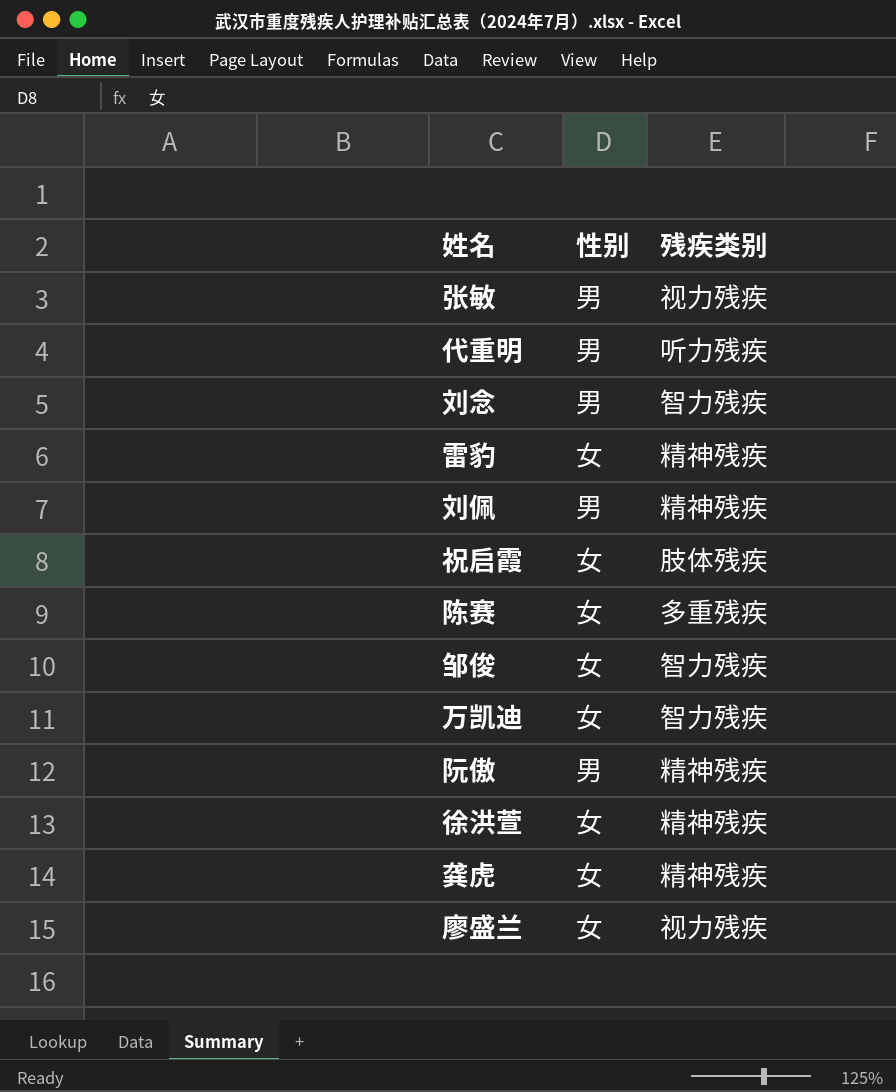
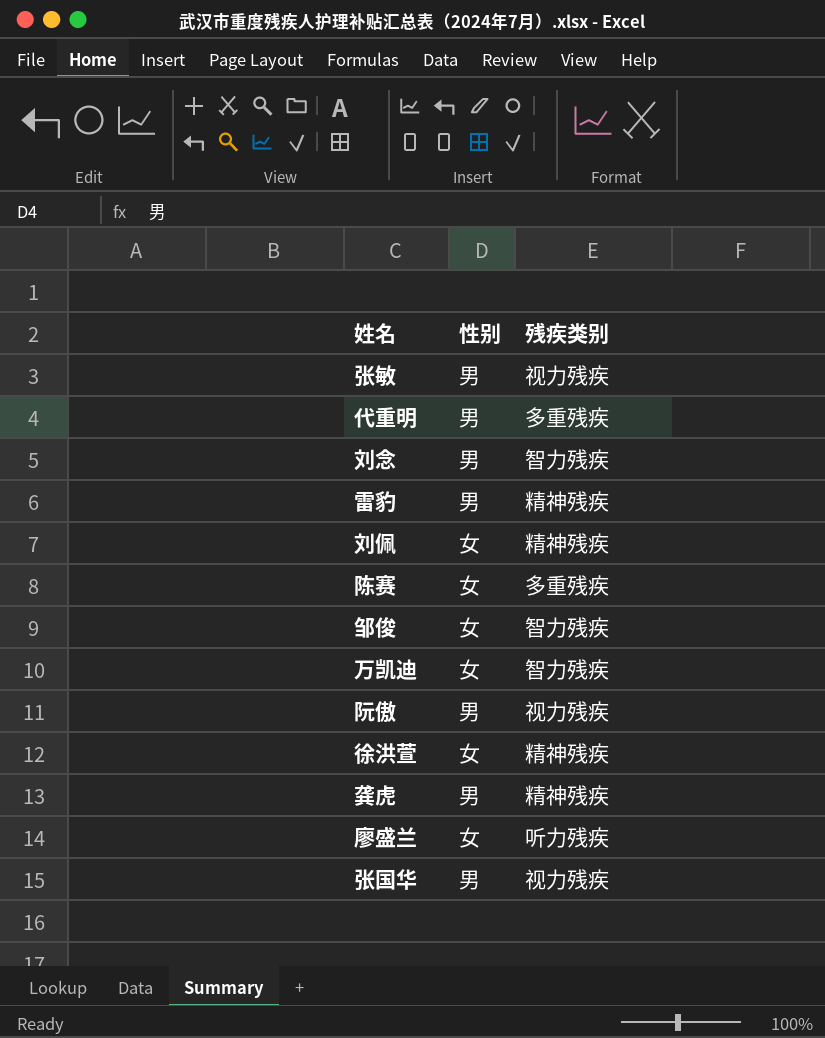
row 祝启霞: 女 | 肢体残疾 -> none
代重明 | 残疾类别: 听力残疾 -> 多重残疾
雷豹 | 性别: 女 -> 男
刘佩 | 性别: 男 -> 女
阮傲 | 残疾类别: 精神残疾 -> 视力残疾
龚虎 | 性别: 女 -> 男
廖盛兰 | 残疾类别: 视力残疾 -> 听力残疾
row 张国华: none -> 男 | 视力残疾

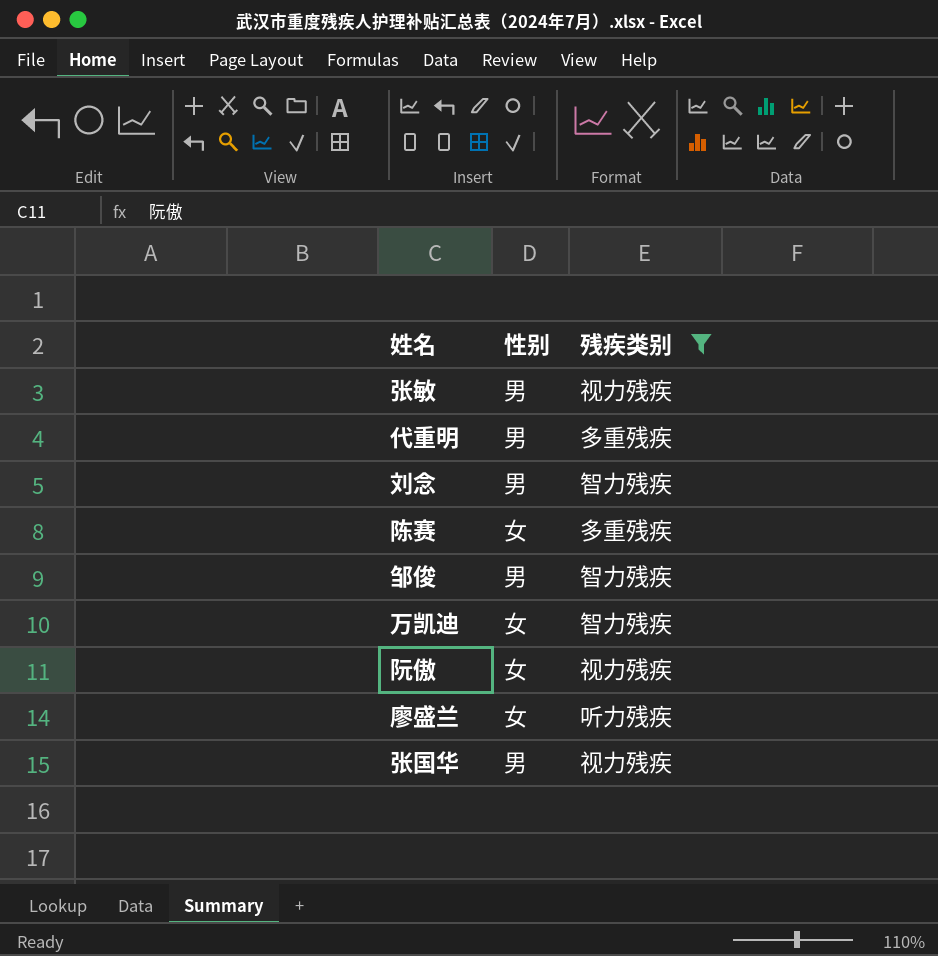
filter: none -> 残疾类别 != 精神残疾
邹俊 | 性别: 女 -> 男
阮傲 | 性别: 男 -> 女

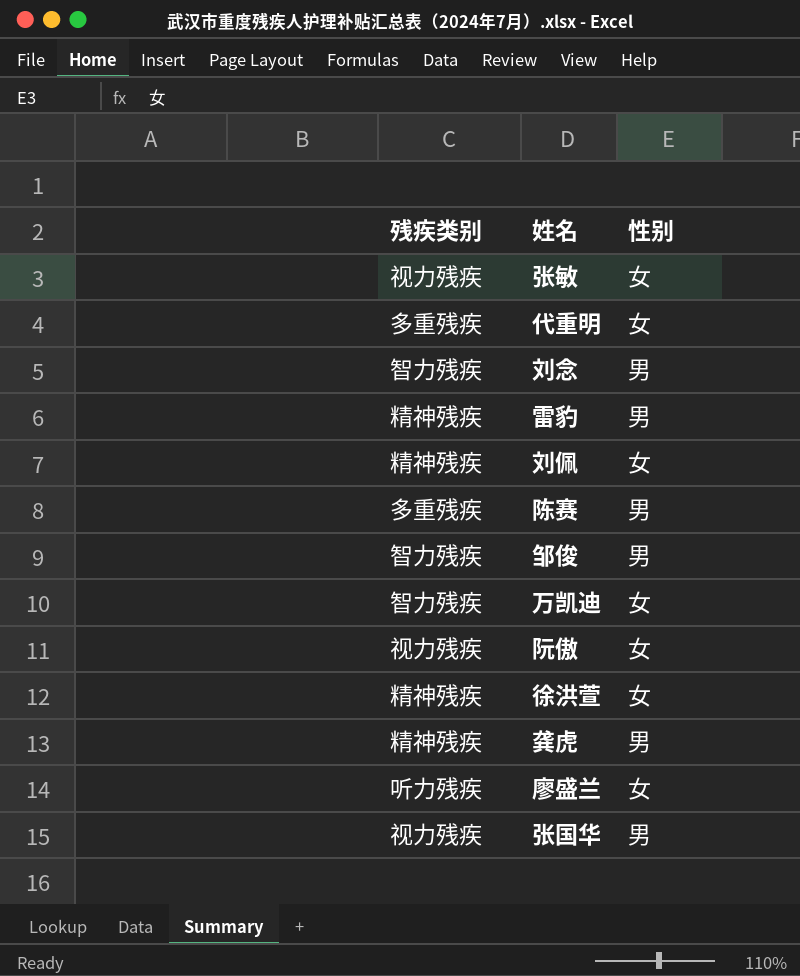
filter: 残疾类别 != 精神残疾 -> none
column 残疾类别 | position: 3 -> 1
张敏 | 性别: 男 -> 女
代重明 | 性别: 男 -> 女
陈赛 | 性别: 女 -> 男

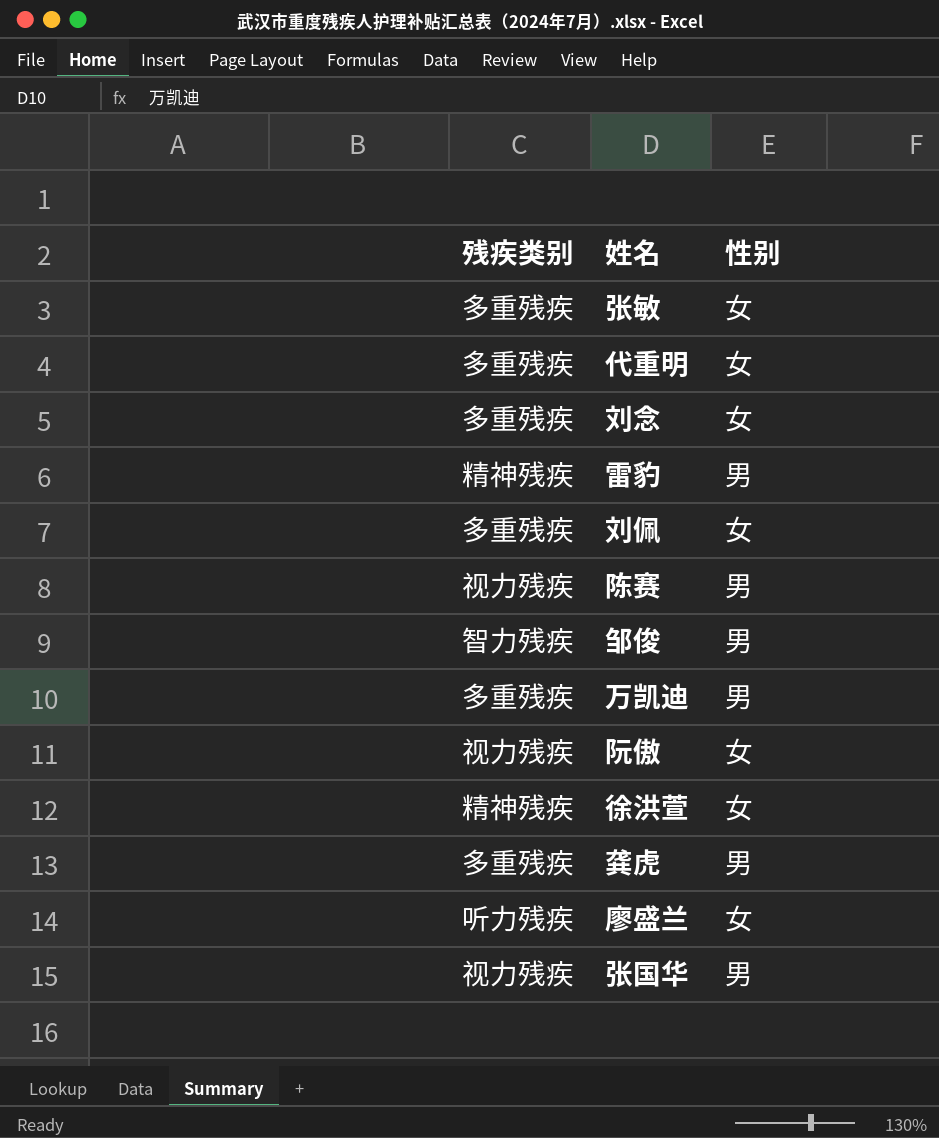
张敏 | 残疾类别: 视力残疾 -> 多重残疾
刘念 | 残疾类别: 智力残疾 -> 多重残疾
刘念 | 性别: 男 -> 女
刘佩 | 残疾类别: 精神残疾 -> 多重残疾
陈赛 | 残疾类别: 多重残疾 -> 视力残疾
万凯迪 | 残疾类别: 智力残疾 -> 多重残疾
万凯迪 | 性别: 女 -> 男
龚虎 | 残疾类别: 精神残疾 -> 多重残疾

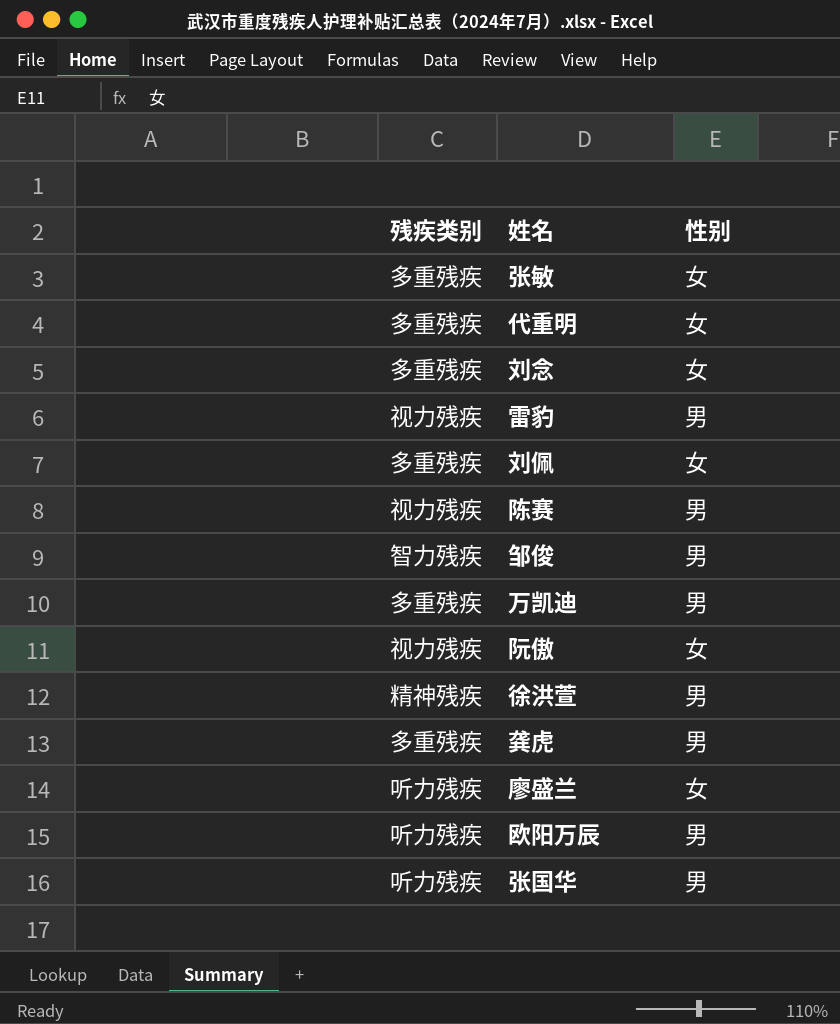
雷豹 | 残疾类别: 精神残疾 -> 视力残疾
徐洪萱 | 性别: 女 -> 男
row 欧阳万辰: none -> 听力残疾 | 男
张国华 | 残疾类别: 视力残疾 -> 听力残疾

